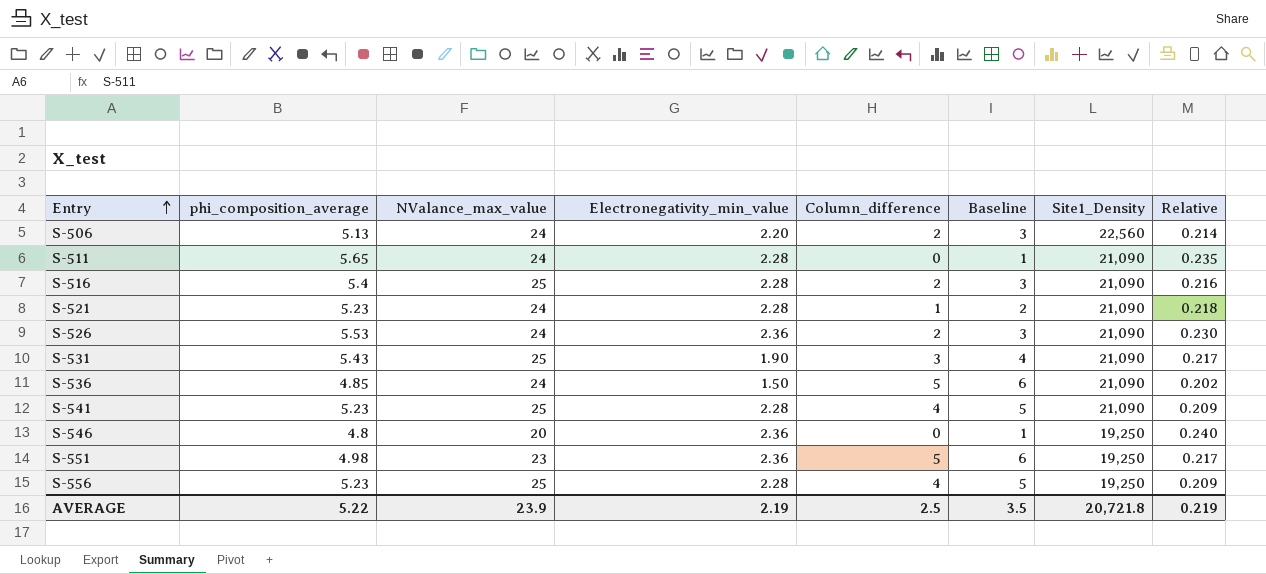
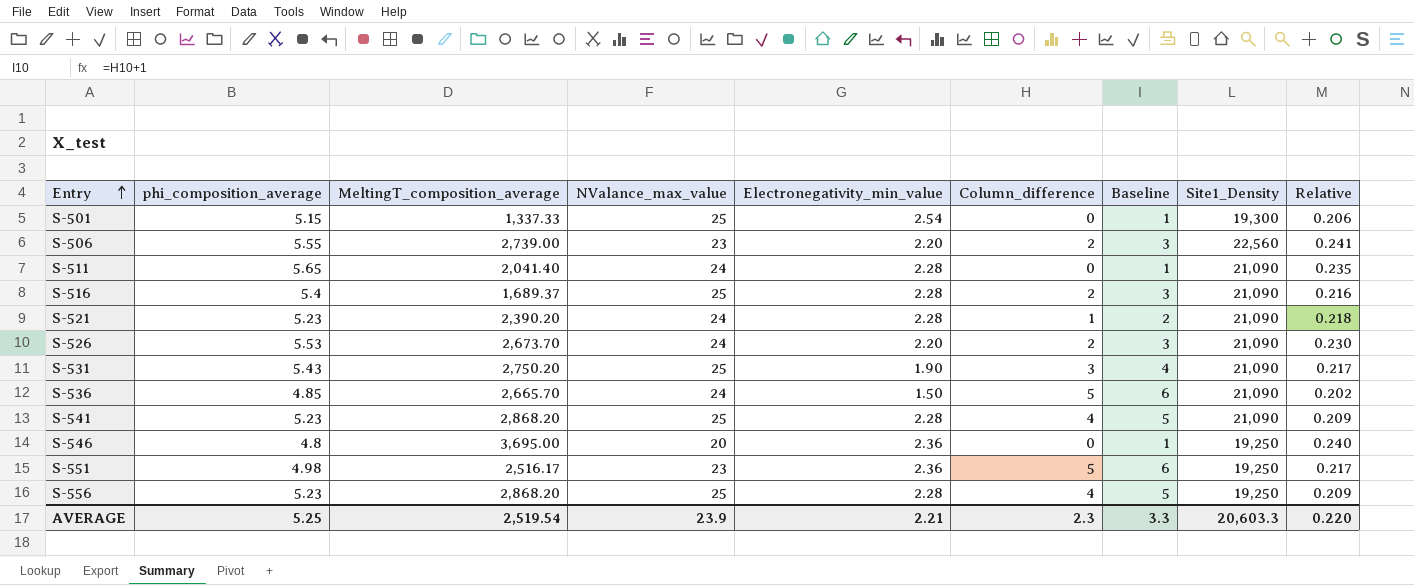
column MeltingT_composition_average | position: none -> 3
row S-501: none -> 5.15 | 1,337.33 | 25 | 2.54 | 0 | 1 | 19,300 | 0.206
S-506 | phi_composition_average: 5.13 -> 5.55
S-506 | NValance_max_value: 24 -> 23
S-506 | Relative: 0.214 -> 0.241
S-526 | Electronegativity_min_value: 2.36 -> 2.20
AVERAGE | phi_composition_average: 5.22 -> 5.25
AVERAGE | Electronegativity_min_value: 2.19 -> 2.21
AVERAGE | Column_difference: 2.5 -> 2.3
AVERAGE | Baseline: 3.5 -> 3.3
AVERAGE | Site1_Density: 20,721.8 -> 20,603.3
AVERAGE | Relative: 0.219 -> 0.220

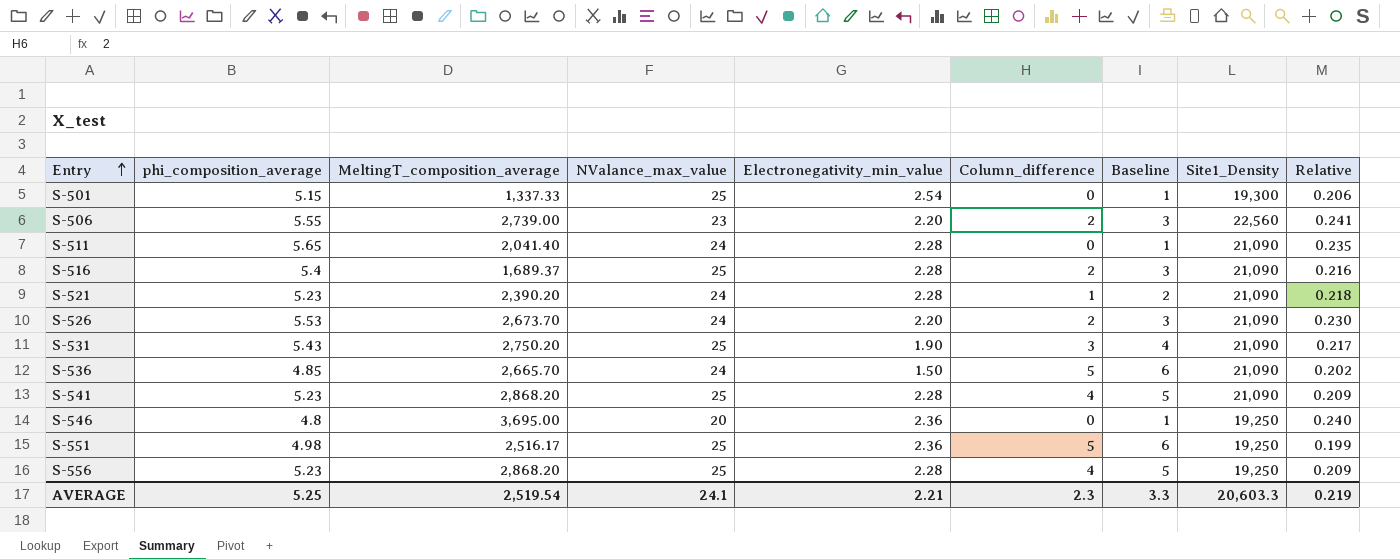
S-551 | NValance_max_value: 23 -> 25
S-551 | Relative: 0.217 -> 0.199
AVERAGE | NValance_max_value: 23.9 -> 24.1
AVERAGE | Relative: 0.220 -> 0.219

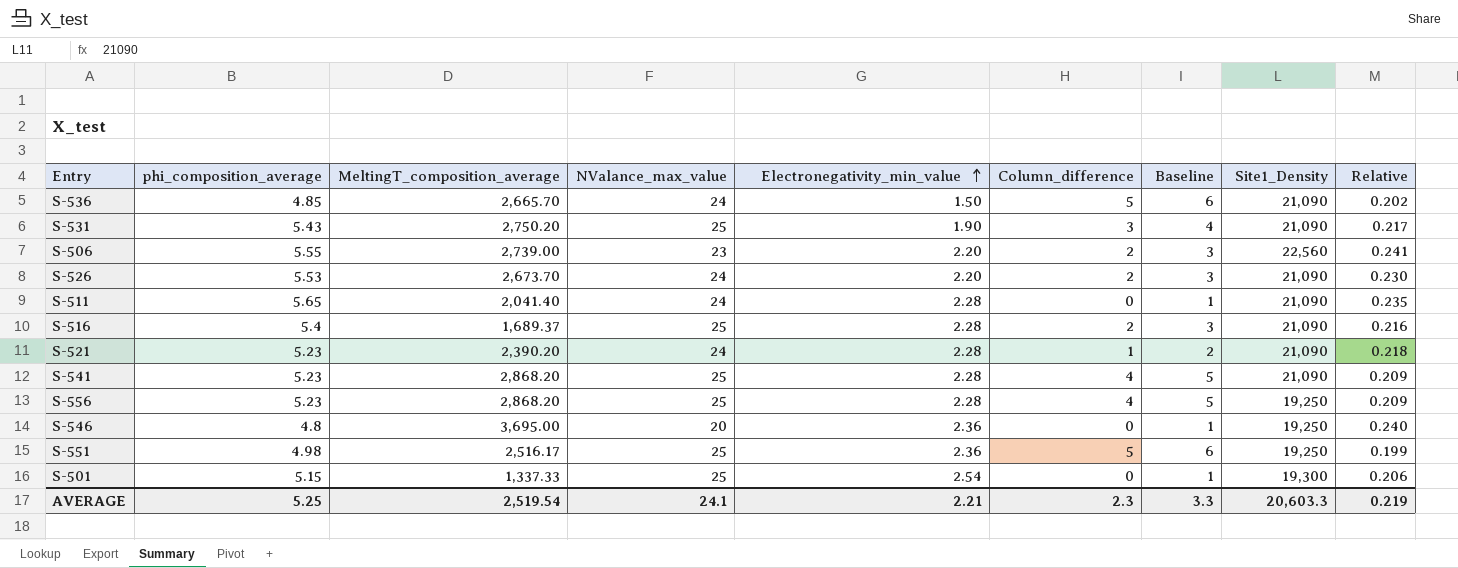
row order: Entry ascending -> Electronegativity_min_value ascending

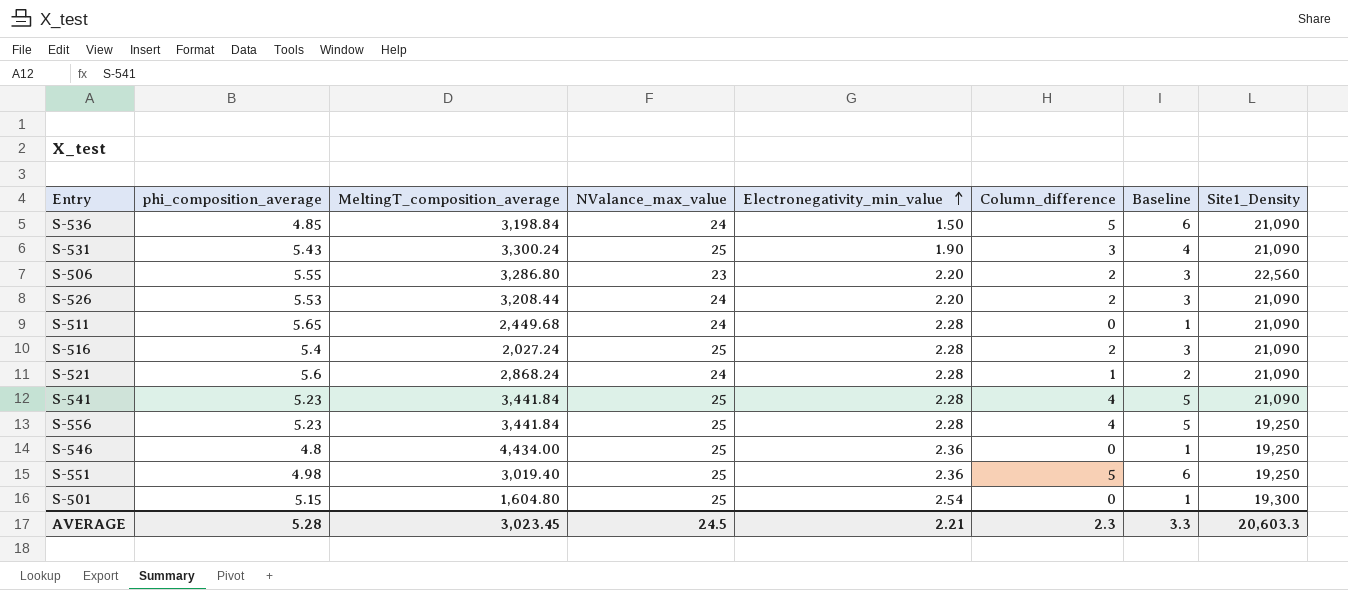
column Relative | formula: [phi_composition_average] / [NValance_max_value] -> none
S-536 | MeltingT_composition_average: 2,665.70 -> 3,198.84
S-531 | MeltingT_composition_average: 2,750.20 -> 3,300.24
S-506 | MeltingT_composition_average: 2,739.00 -> 3,286.80
S-526 | MeltingT_composition_average: 2,673.70 -> 3,208.44
S-511 | MeltingT_composition_average: 2,041.40 -> 2,449.68
S-516 | MeltingT_composition_average: 1,689.37 -> 2,027.24
S-521 | phi_composition_average: 5.23 -> 5.6
S-521 | MeltingT_composition_average: 2,390.20 -> 2,868.24
S-541 | MeltingT_composition_average: 2,868.20 -> 3,441.84
S-556 | MeltingT_composition_average: 2,868.20 -> 3,441.84
S-546 | MeltingT_composition_average: 3,695.00 -> 4,434.00
S-546 | NValance_max_value: 20 -> 25
S-551 | MeltingT_composition_average: 2,516.17 -> 3,019.40
S-501 | MeltingT_composition_average: 1,337.33 -> 1,604.80
AVERAGE | phi_composition_average: 5.25 -> 5.28
AVERAGE | MeltingT_composition_average: 2,519.54 -> 3,023.45
AVERAGE | NValance_max_value: 24.1 -> 24.5

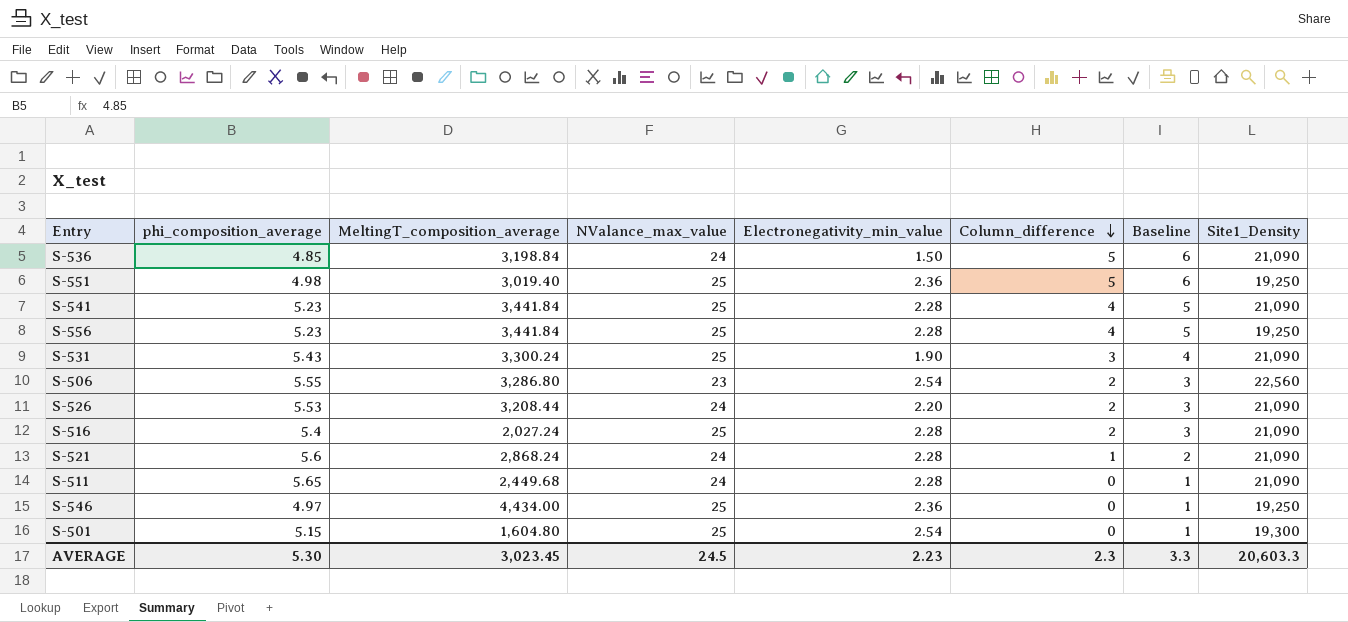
row order: Electronegativity_min_value ascending -> Column_difference descending
S-506 | Electronegativity_min_value: 2.20 -> 2.54
S-546 | phi_composition_average: 4.8 -> 4.97
AVERAGE | phi_composition_average: 5.28 -> 5.30
AVERAGE | Electronegativity_min_value: 2.21 -> 2.23

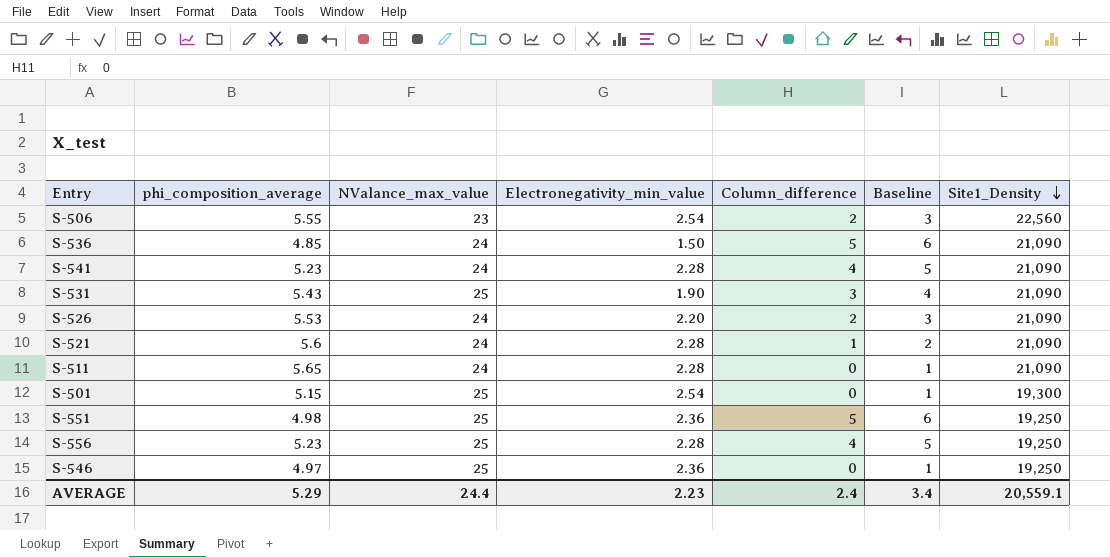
row order: Column_difference descending -> Site1_Density descending
column MeltingT_composition_average | position: 3 -> none
row S-516: 5.4 | 2,027.24 | 25 | 2.28 | 2 | 3 | 21,090 -> none
S-541 | NValance_max_value: 25 -> 24
AVERAGE | phi_composition_average: 5.30 -> 5.29
AVERAGE | NValance_max_value: 24.5 -> 24.4
AVERAGE | Column_difference: 2.3 -> 2.4
AVERAGE | Baseline: 3.3 -> 3.4
AVERAGE | Site1_Density: 20,603.3 -> 20,559.1

